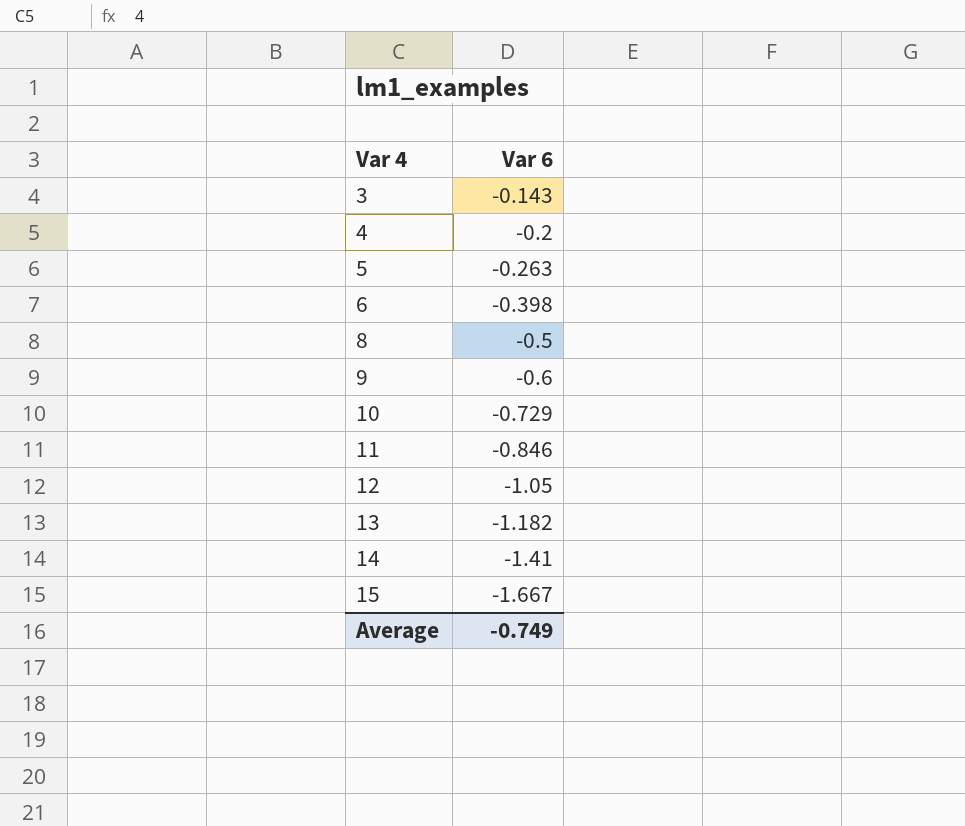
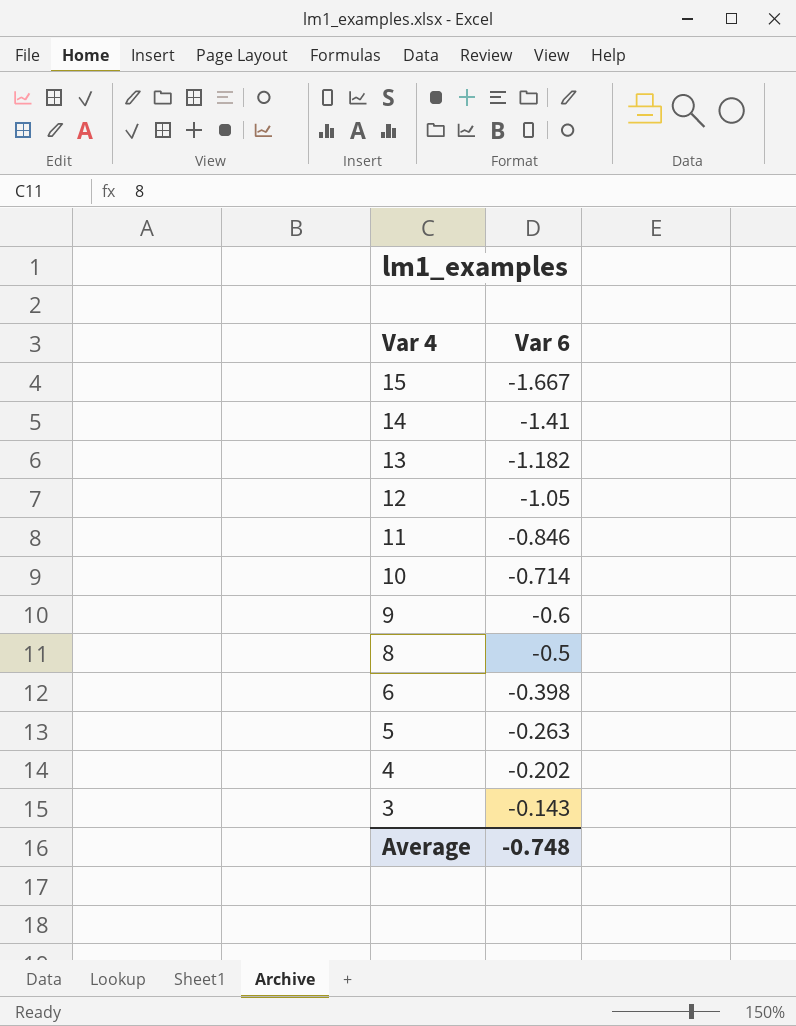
row order: Var 4 ascending -> Var 4 descending
10 | Var 6: -0.729 -> -0.714
4 | Var 6: -0.2 -> -0.202
Average | Var 6: -0.749 -> -0.748

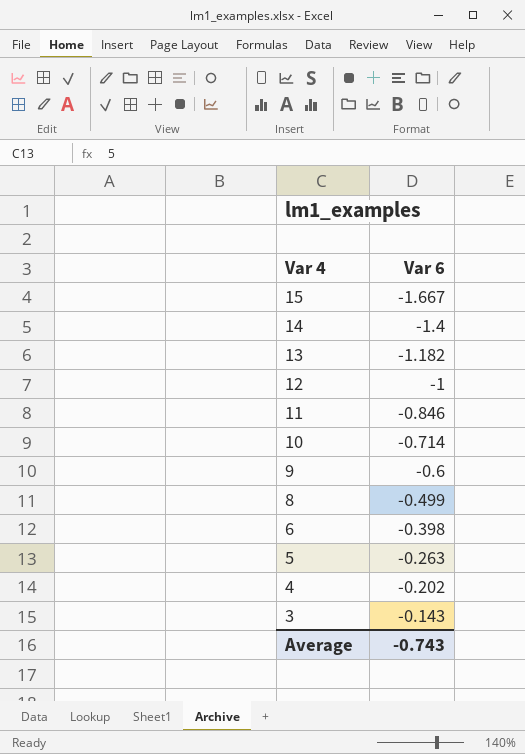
14 | Var 6: -1.41 -> -1.4
12 | Var 6: -1.05 -> -1
8 | Var 6: -0.5 -> -0.499
Average | Var 6: -0.748 -> -0.743

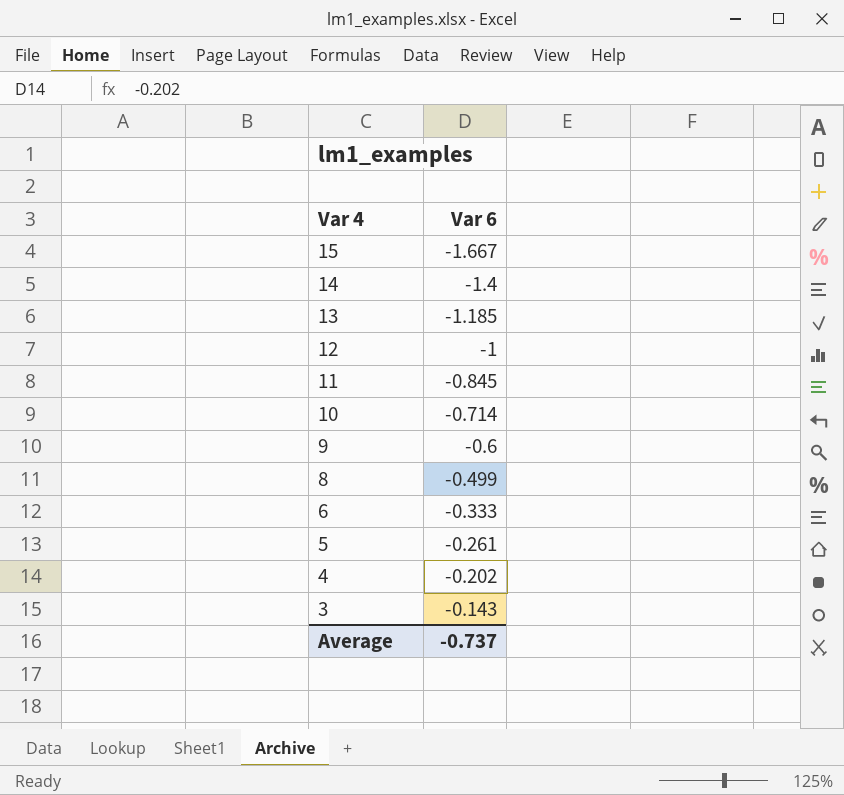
13 | Var 6: -1.182 -> -1.185
11 | Var 6: -0.846 -> -0.845
6 | Var 6: -0.398 -> -0.333
5 | Var 6: -0.263 -> -0.261
Average | Var 6: -0.743 -> -0.737

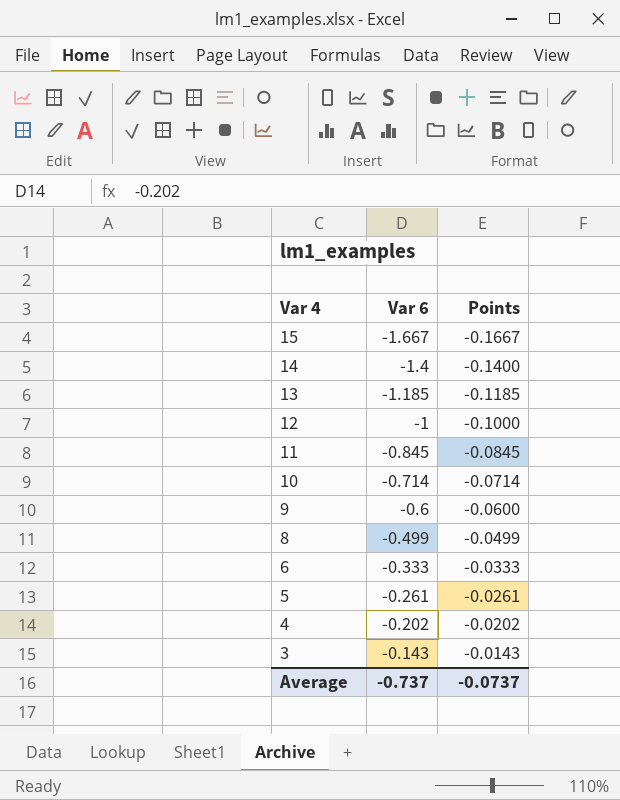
column Points | formula: none -> [Var 6] * 0.1

